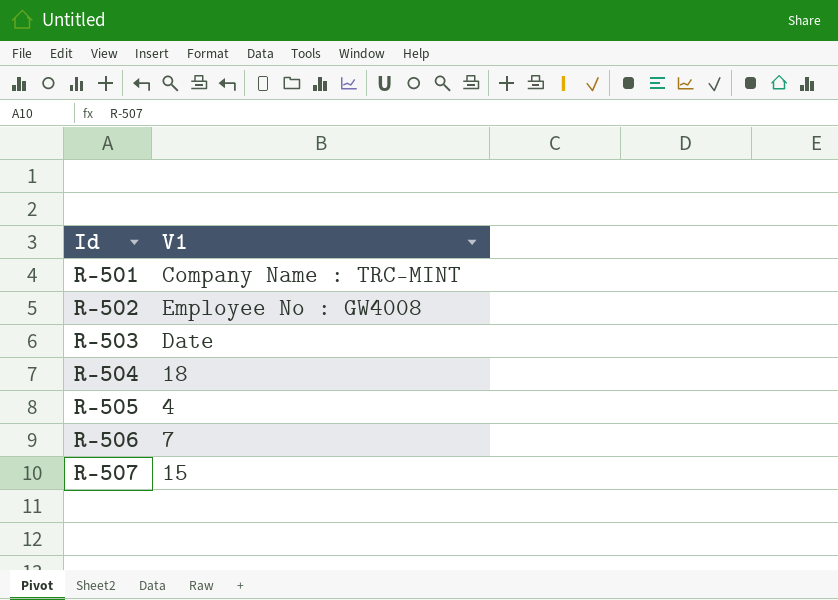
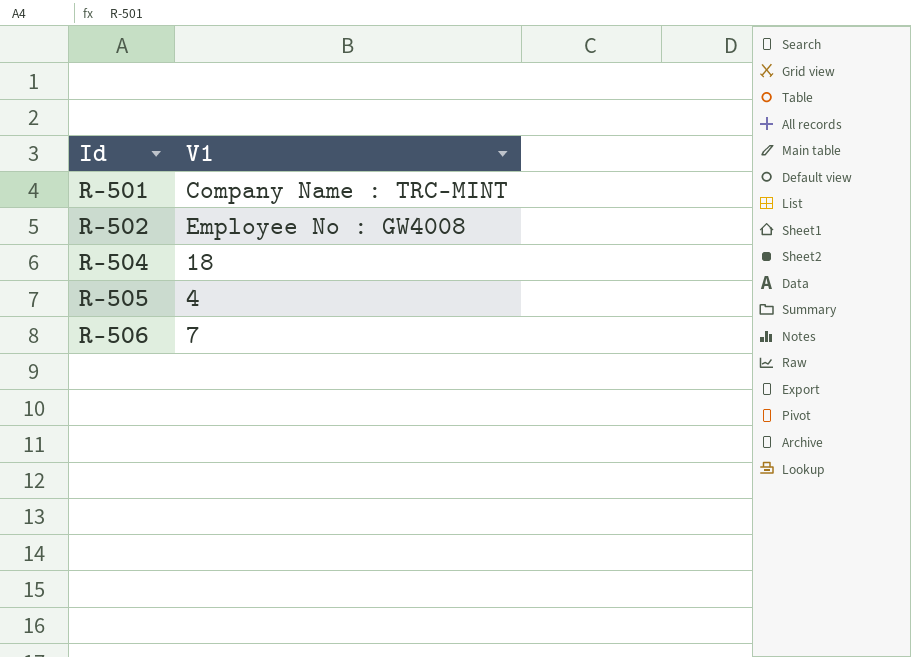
row R-503: Date -> none
row R-507: 15 -> none

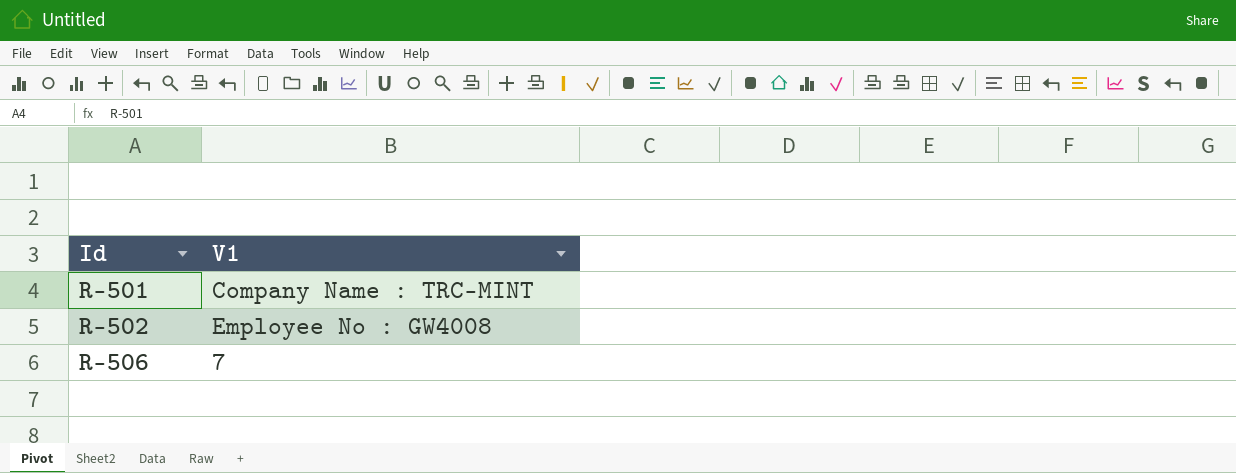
row R-504: 18 -> none
row R-505: 4 -> none

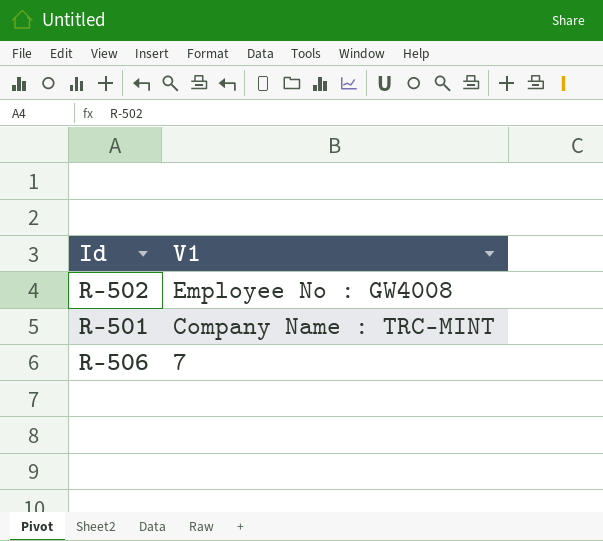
row order: Id ascending -> V1 descending

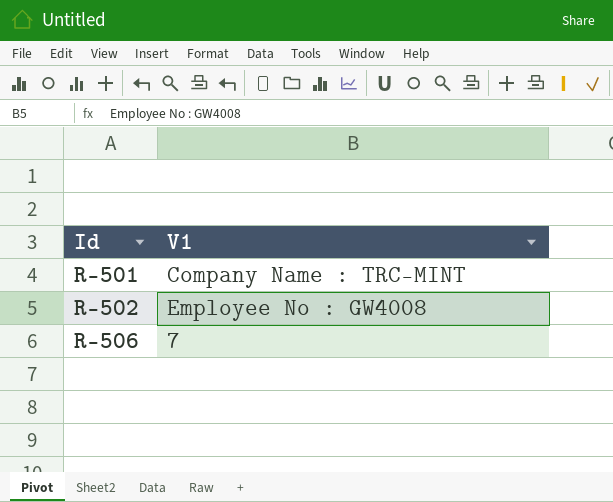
row order: V1 descending -> Id ascending

